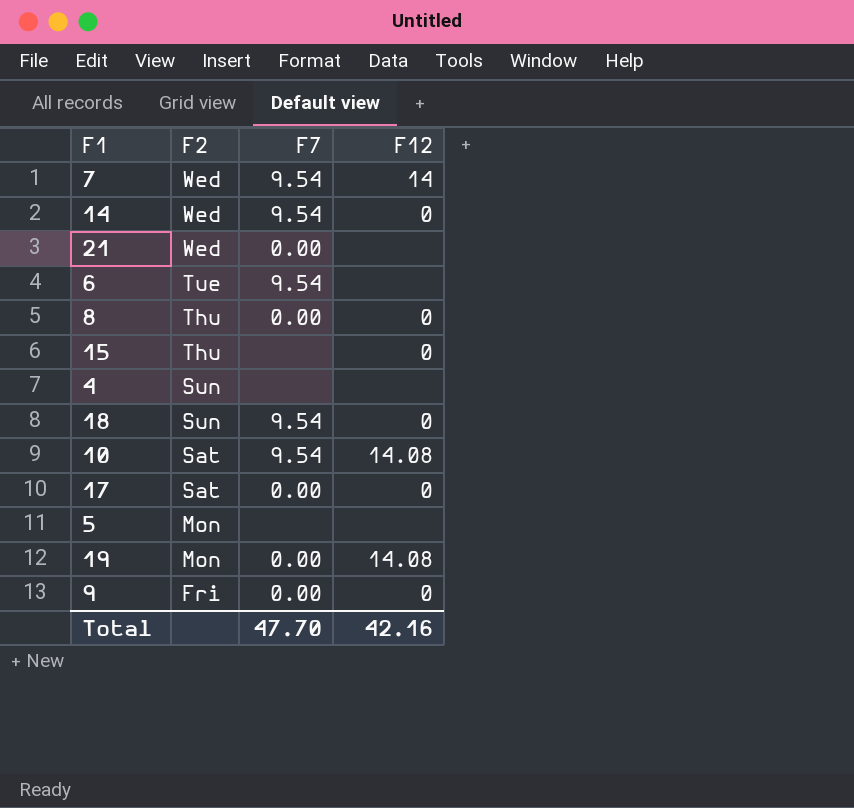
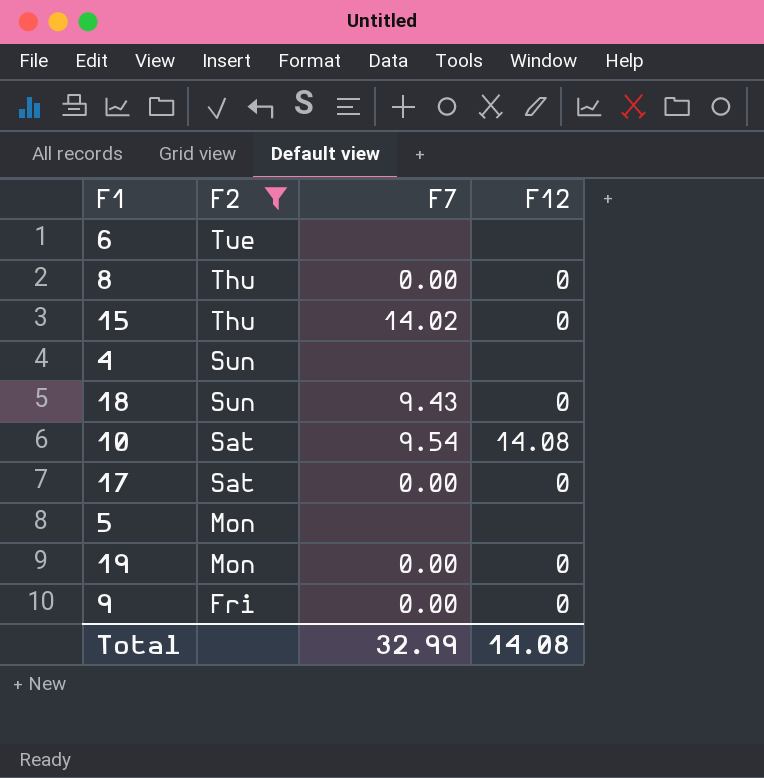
filter: none -> F2 != Wed
6 | F7: 9.54 -> none
15 | F7: none -> 14.02
18 | F7: 9.54 -> 9.43
19 | F12: 14.08 -> 0
Total | F7: 47.70 -> 32.99
Total | F12: 42.16 -> 14.08

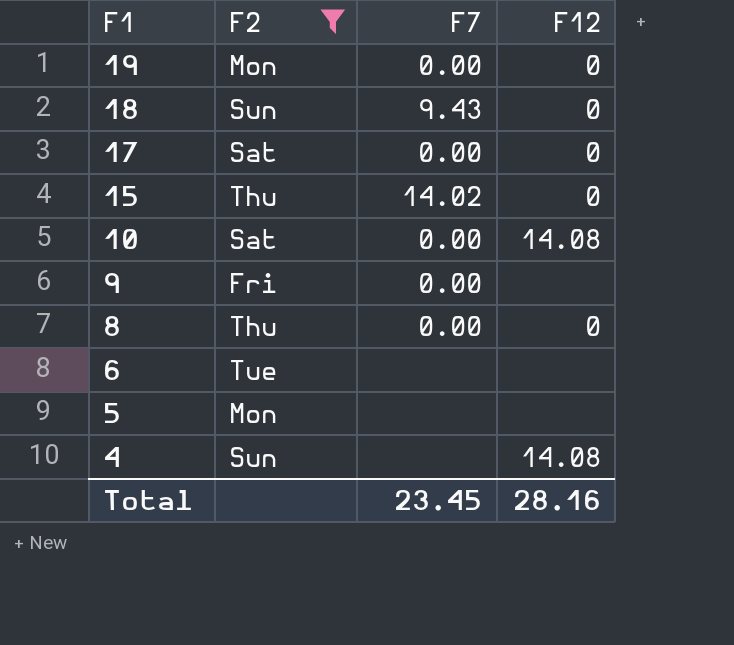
row order: F2 descending -> F1 descending
10 | F7: 9.54 -> 0.00
9 | F12: 0 -> none
4 | F12: none -> 14.08
Total | F7: 32.99 -> 23.45
Total | F12: 14.08 -> 28.16

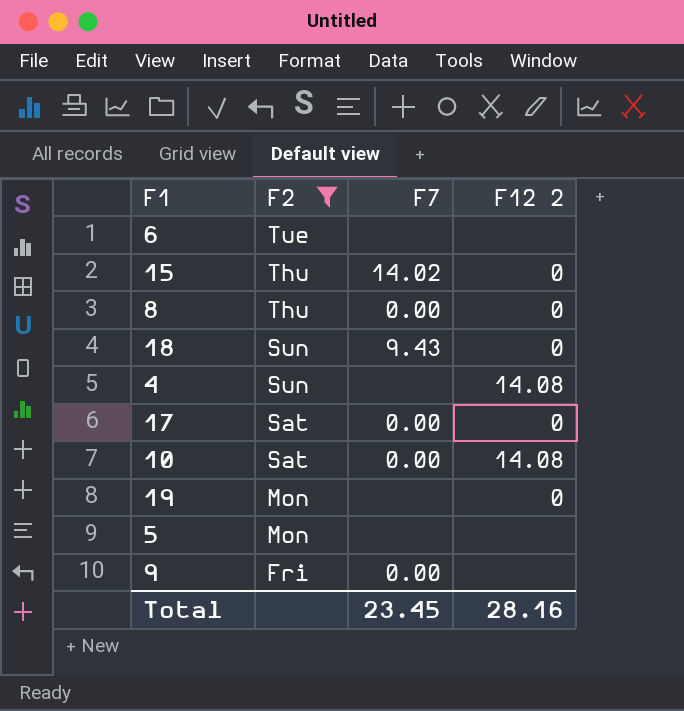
row order: F1 descending -> F2 descending
column name: F12 -> F12 2
19 | F7: 0.00 -> none

